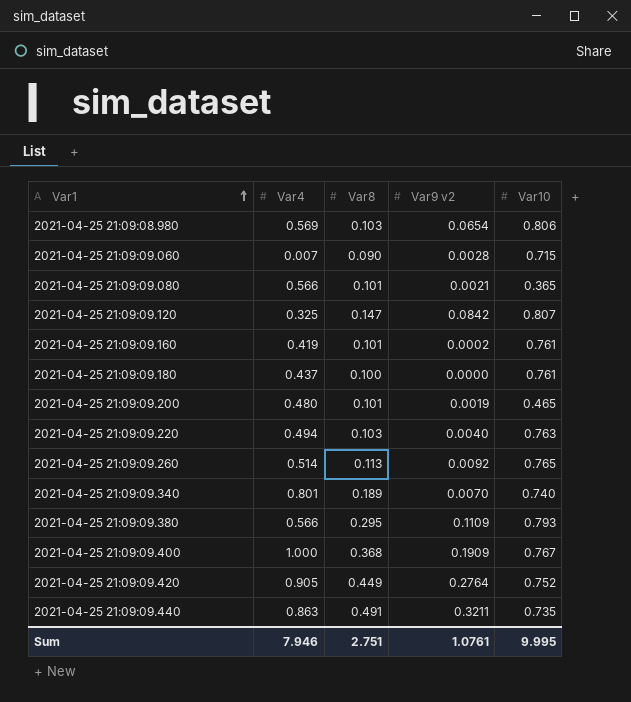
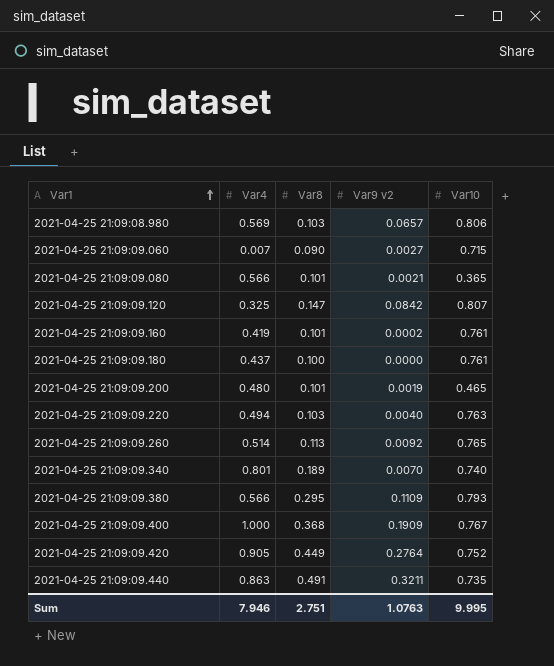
2021-04-25 21:09:08.980 | Var9 v2: 0.0654 -> 0.0657
2021-04-25 21:09:09.060 | Var9 v2: 0.0028 -> 0.0027
Sum | Var9 v2: 1.0761 -> 1.0763

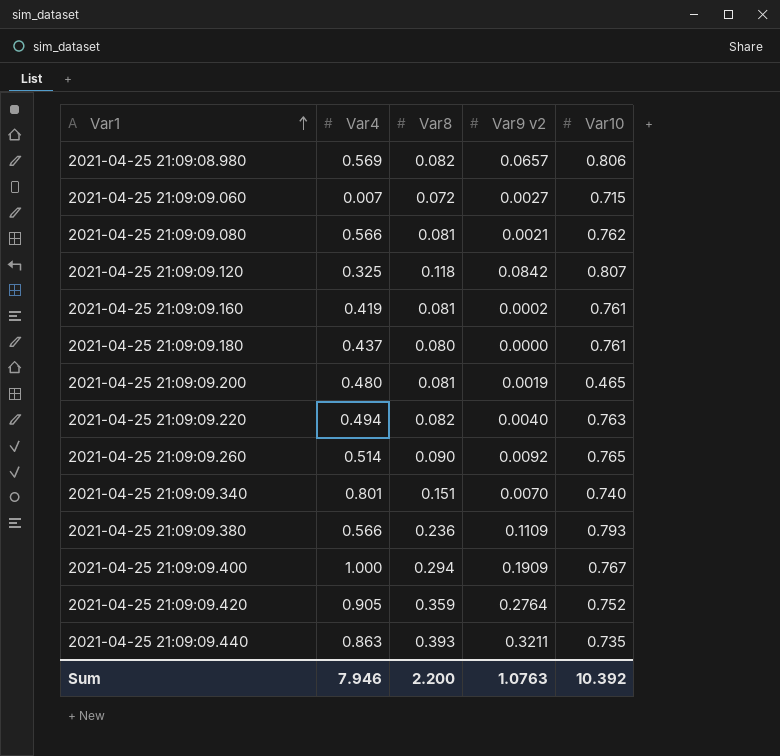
2021-04-25 21:09:08.980 | Var8: 0.103 -> 0.082
2021-04-25 21:09:09.060 | Var8: 0.090 -> 0.072
2021-04-25 21:09:09.080 | Var8: 0.101 -> 0.081
2021-04-25 21:09:09.080 | Var10: 0.365 -> 0.762
2021-04-25 21:09:09.120 | Var8: 0.147 -> 0.118
2021-04-25 21:09:09.160 | Var8: 0.101 -> 0.081
2021-04-25 21:09:09.180 | Var8: 0.100 -> 0.080
2021-04-25 21:09:09.200 | Var8: 0.101 -> 0.081
2021-04-25 21:09:09.220 | Var8: 0.103 -> 0.082
2021-04-25 21:09:09.260 | Var8: 0.113 -> 0.090
2021-04-25 21:09:09.340 | Var8: 0.189 -> 0.151
2021-04-25 21:09:09.380 | Var8: 0.295 -> 0.236
2021-04-25 21:09:09.400 | Var8: 0.368 -> 0.294
2021-04-25 21:09:09.420 | Var8: 0.449 -> 0.359
2021-04-25 21:09:09.440 | Var8: 0.491 -> 0.393
Sum | Var8: 2.751 -> 2.200
Sum | Var10: 9.995 -> 10.392

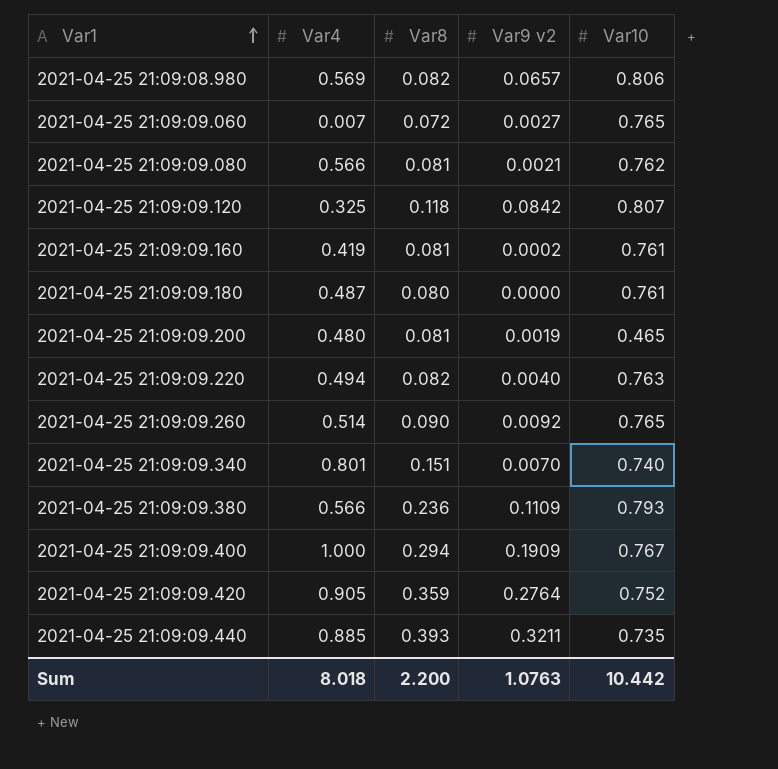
2021-04-25 21:09:09.060 | Var10: 0.715 -> 0.765
2021-04-25 21:09:09.180 | Var4: 0.437 -> 0.487
2021-04-25 21:09:09.440 | Var4: 0.863 -> 0.885
Sum | Var4: 7.946 -> 8.018
Sum | Var10: 10.392 -> 10.442

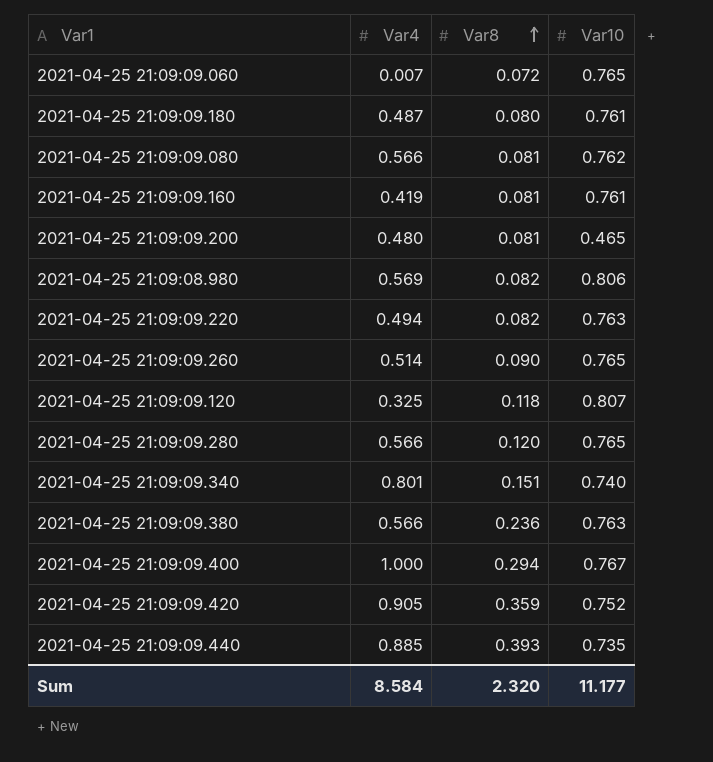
row order: Var1 ascending -> Var8 ascending
column Var9 v2 | position: 4 -> none
row 2021-04-25 21:09:09.280: none -> 0.566 | 0.120 | 0.765
2021-04-25 21:09:09.380 | Var10: 0.793 -> 0.763
Sum | Var4: 8.018 -> 8.584
Sum | Var8: 2.200 -> 2.320
Sum | Var10: 10.442 -> 11.177

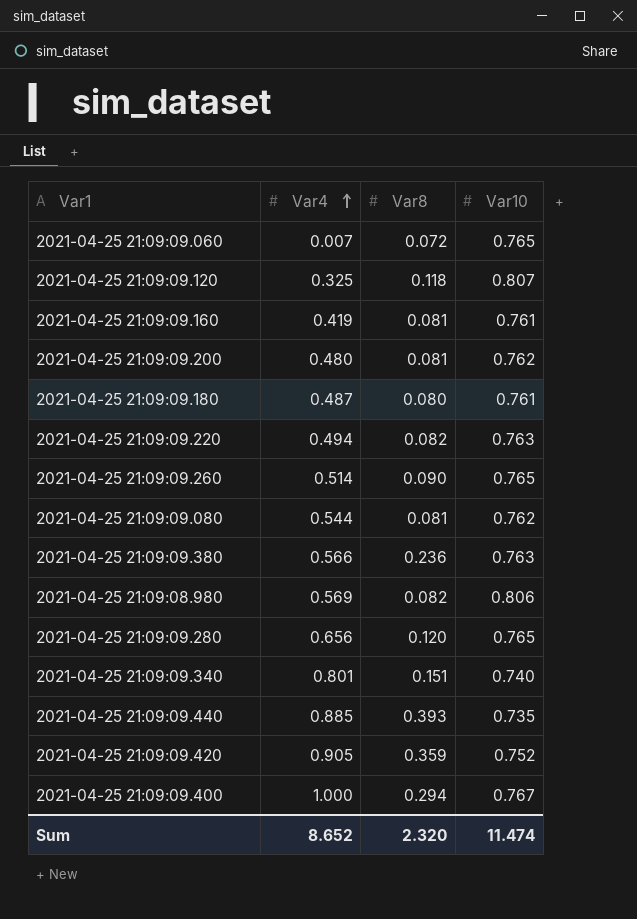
row order: Var8 ascending -> Var4 ascending
2021-04-25 21:09:09.200 | Var10: 0.465 -> 0.762
2021-04-25 21:09:09.080 | Var4: 0.566 -> 0.544
2021-04-25 21:09:09.280 | Var4: 0.566 -> 0.656
Sum | Var4: 8.584 -> 8.652
Sum | Var10: 11.177 -> 11.474

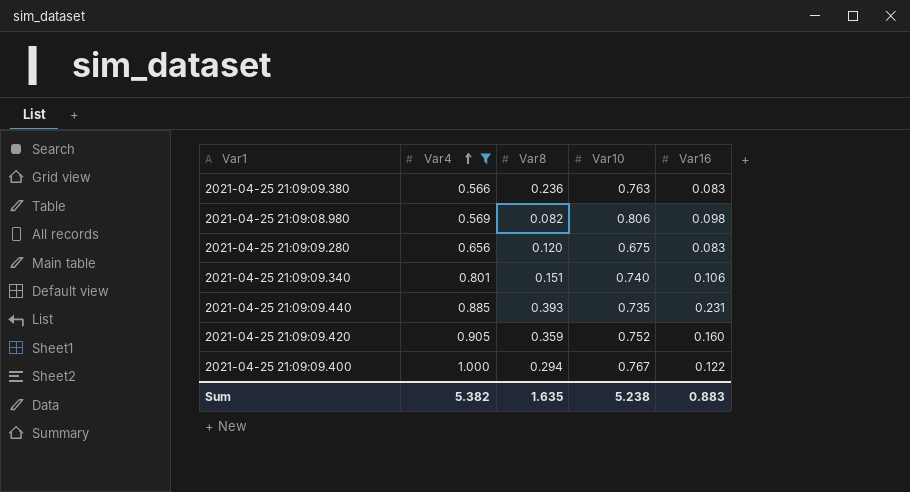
filter: none -> Var4 >= 0.566
column Var16 | position: none -> 5
2021-04-25 21:09:09.280 | Var10: 0.765 -> 0.675
Sum | Var4: 8.652 -> 5.382
Sum | Var8: 2.320 -> 1.635
Sum | Var10: 11.474 -> 5.238

